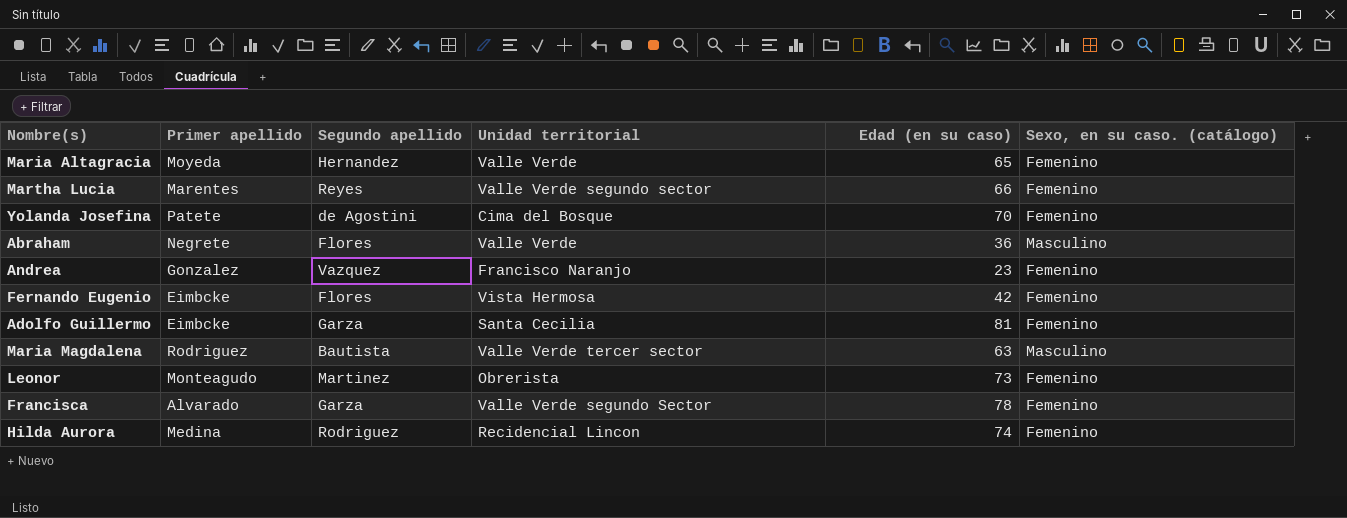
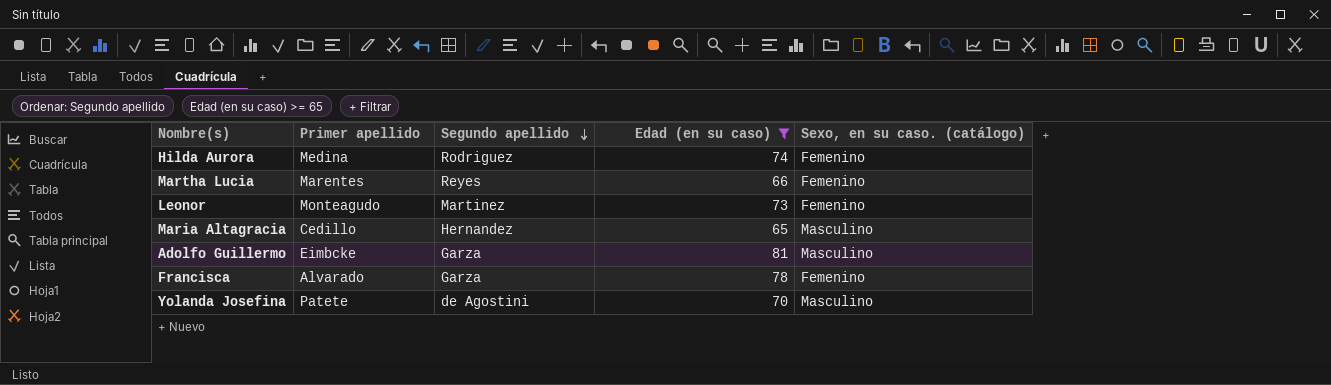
filter: none -> Edad (en su caso) >= 65
row order: none -> Segundo apellido descending
column Unidad territorial | position: 4 -> none
Maria Altagracia | Primer apellido: Moyeda -> Cedillo
Maria Altagracia | Sexo, en su caso. (catálogo): Femenino -> Masculino
Adolfo Guillermo | Sexo, en su caso. (catálogo): Femenino -> Masculino
Yolanda Josefina | Sexo, en su caso. (catálogo): Femenino -> Masculino

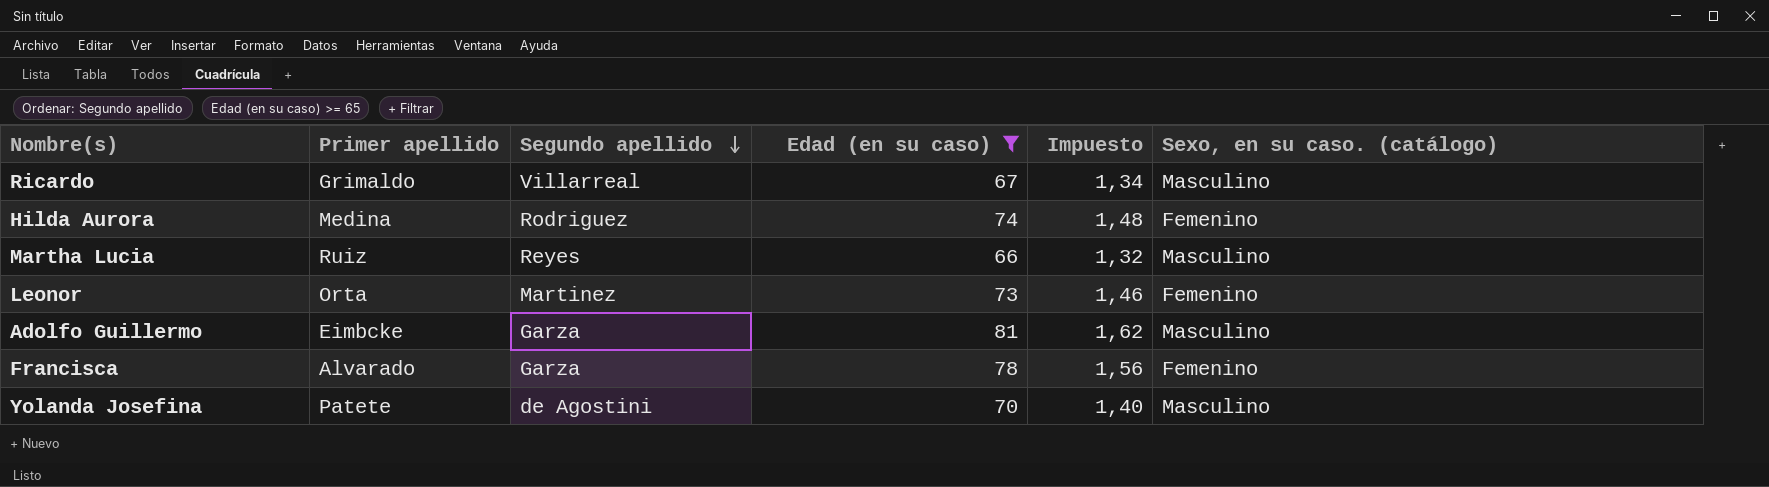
column Impuesto | formula: none -> [Edad (en su caso)] * 0,02
row Maria Altagracia: Cedillo | Hernandez | 65 | Masculino -> none
row Ricardo: none -> Grimaldo | Villarreal | 67 | 1,34 | Masculino
Martha Lucia | Primer apellido: Marentes -> Ruiz
Martha Lucia | Sexo, en su caso. (catálogo): Femenino -> Masculino
Leonor | Primer apellido: Monteagudo -> Orta

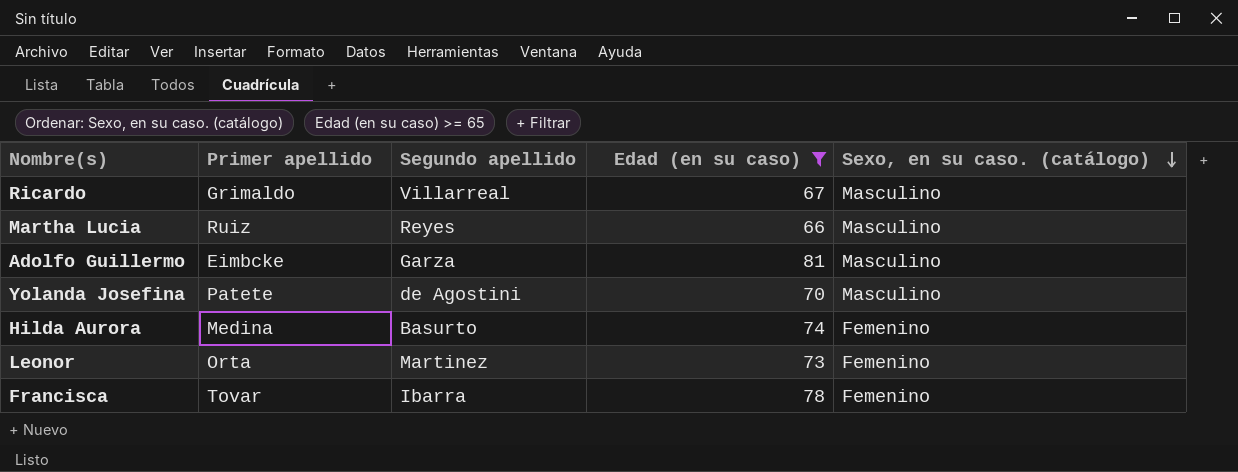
row order: Segundo apellido descending -> Sexo, en su caso. (catálogo) descending
column Impuesto | formula: [Edad (en su caso)] * 0,02 -> none
Hilda Aurora | Segundo apellido: Rodriguez -> Basurto
Francisca | Primer apellido: Alvarado -> Tovar
Francisca | Segundo apellido: Garza -> Ibarra

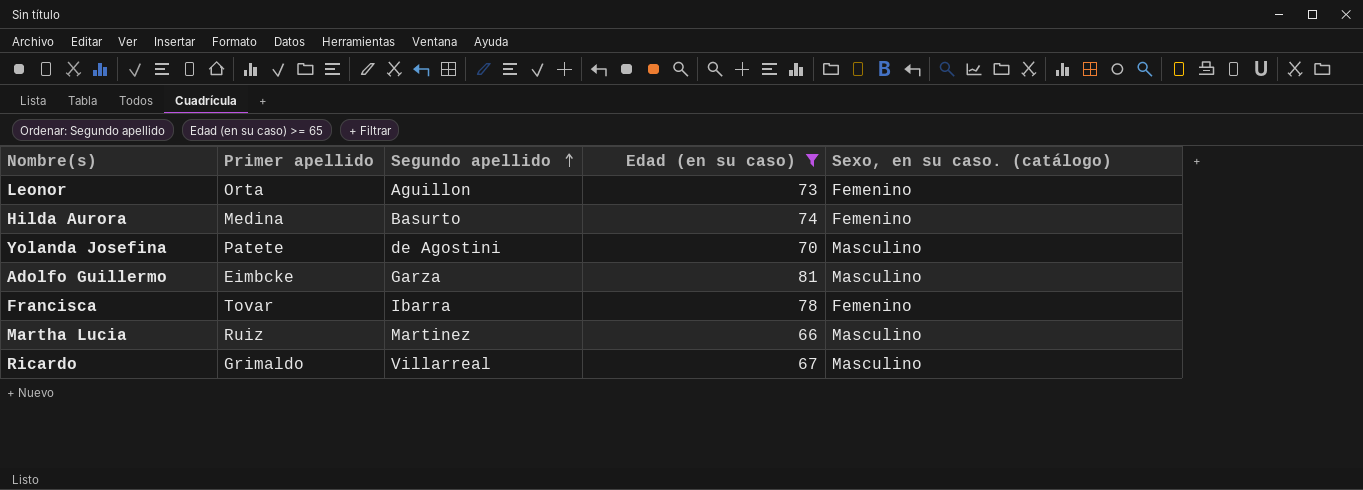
row order: Sexo, en su caso. (catálogo) descending -> Segundo apellido ascending
Leonor | Segundo apellido: Martinez -> Aguillon
Martha Lucia | Segundo apellido: Reyes -> Martinez

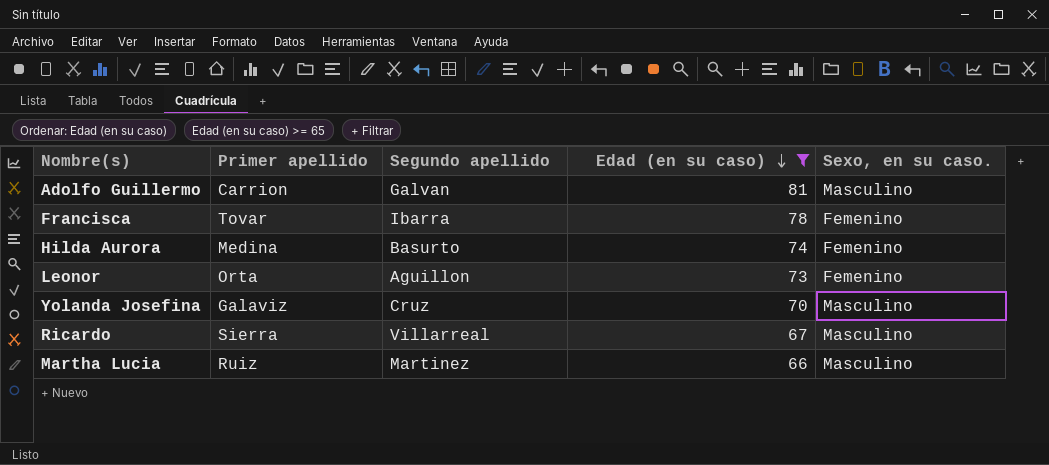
row order: Segundo apellido ascending -> Edad (en su caso) descending
column name: Sexo, en su caso. (catálogo) -> Sexo, en su caso.
Adolfo Guillermo | Primer apellido: Eimbcke -> Carrion
Adolfo Guillermo | Segundo apellido: Garza -> Galvan
Yolanda Josefina | Primer apellido: Patete -> Galaviz
Yolanda Josefina | Segundo apellido: de Agostini -> Cruz
Ricardo | Primer apellido: Grimaldo -> Sierra

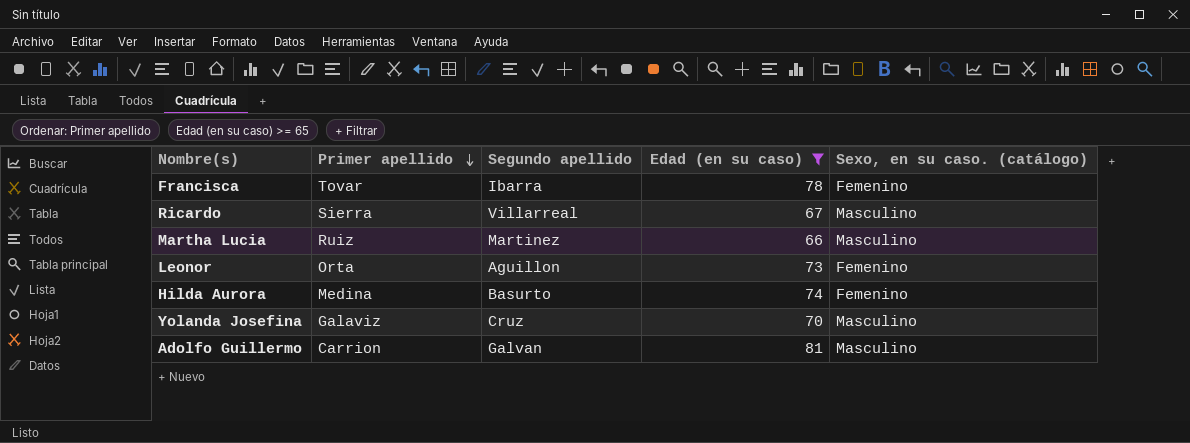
row order: Edad (en su caso) descending -> Primer apellido descending
column name: Sexo, en su caso. -> Sexo, en su caso. (catálogo)

